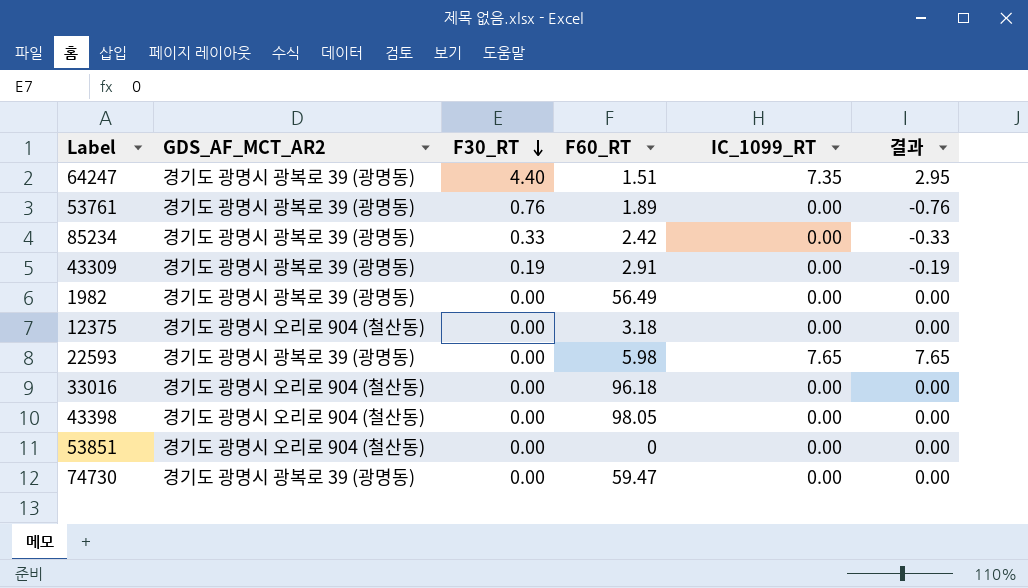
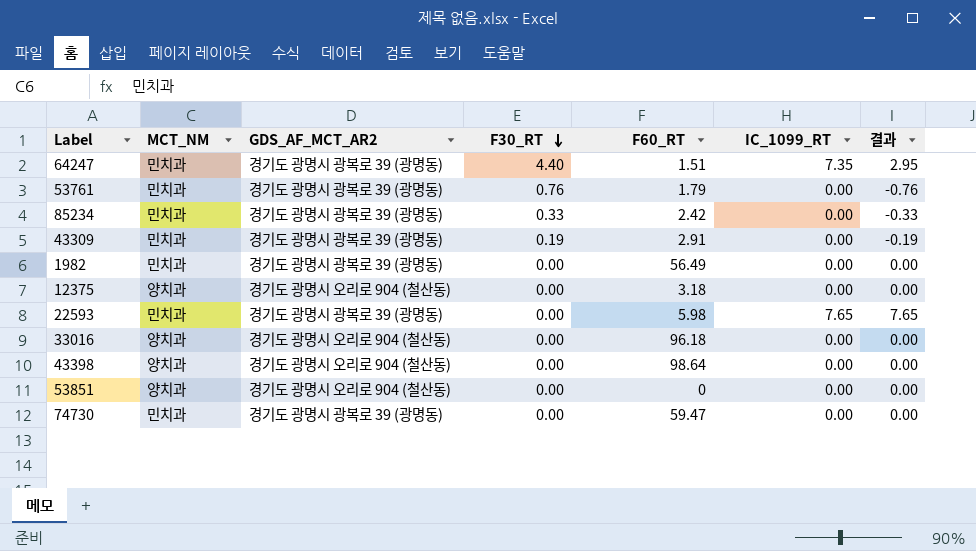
column MCT_NM | position: none -> 2
53761 | F60_RT: 1.89 -> 1.79
43398 | F60_RT: 98.05 -> 98.64

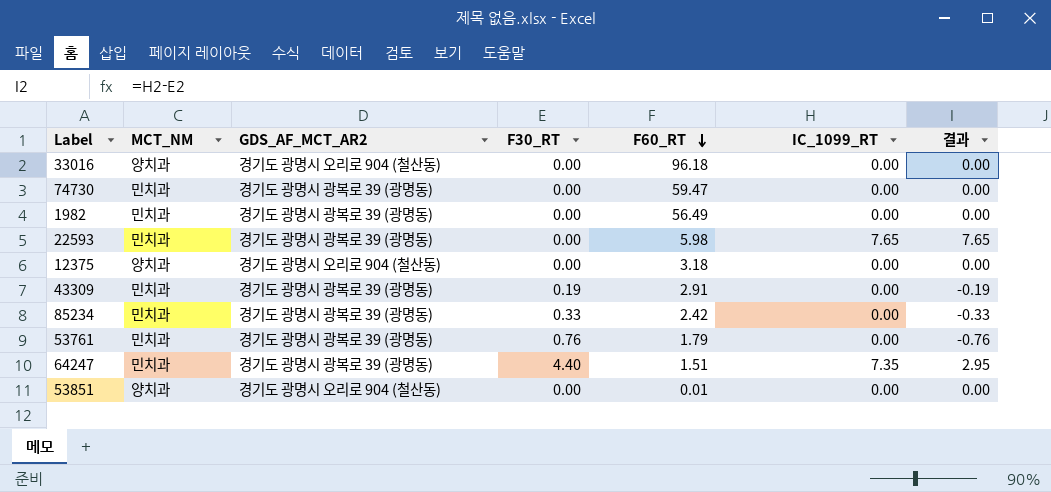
row order: F30_RT descending -> F60_RT descending
row 43398: 양치과 | 경기도 광명시 오리로 904 (철산동) | 0.00 | 98.64 | 0.00 | 0.00 -> none
53851 | F60_RT: 0 -> 0.01

